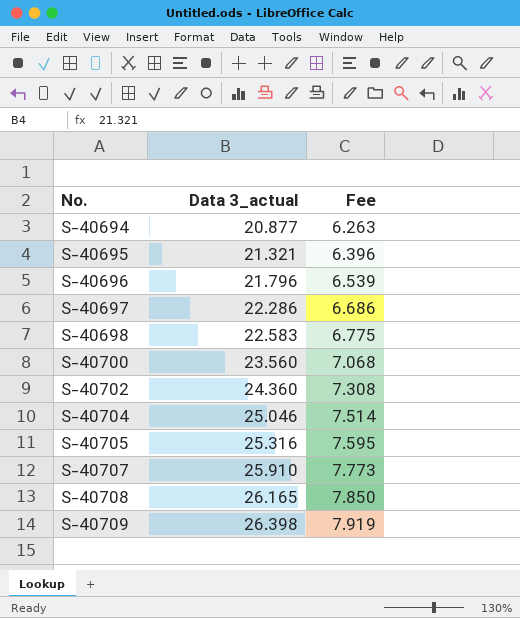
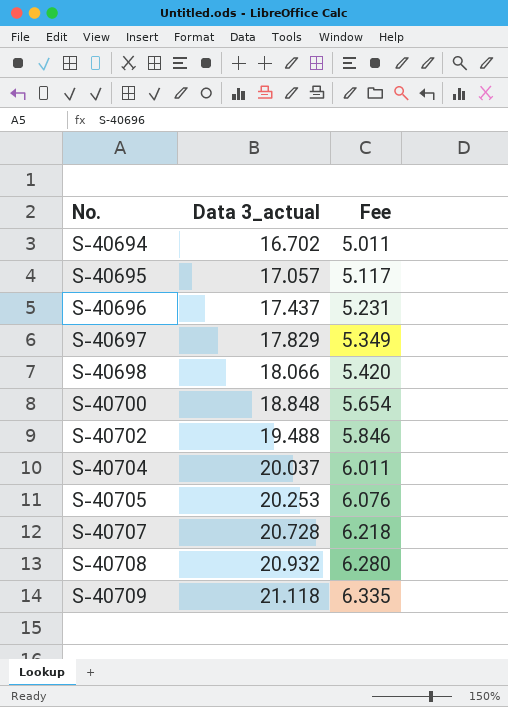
S-40694 | Data 3_actual: 20.877 -> 16.702
S-40694 | Fee: 6.263 -> 5.011
S-40695 | Data 3_actual: 21.321 -> 17.057
S-40695 | Fee: 6.396 -> 5.117
S-40696 | Data 3_actual: 21.796 -> 17.437
S-40696 | Fee: 6.539 -> 5.231
S-40697 | Data 3_actual: 22.286 -> 17.829
S-40697 | Fee: 6.686 -> 5.349
S-40698 | Data 3_actual: 22.583 -> 18.066
S-40698 | Fee: 6.775 -> 5.420
S-40700 | Data 3_actual: 23.560 -> 18.848
S-40700 | Fee: 7.068 -> 5.654
S-40702 | Data 3_actual: 24.360 -> 19.488
S-40702 | Fee: 7.308 -> 5.846
S-40704 | Data 3_actual: 25.046 -> 20.037
S-40704 | Fee: 7.514 -> 6.011
S-40705 | Data 3_actual: 25.316 -> 20.253
S-40705 | Fee: 7.595 -> 6.076
S-40707 | Data 3_actual: 25.910 -> 20.728
S-40707 | Fee: 7.773 -> 6.218
S-40708 | Data 3_actual: 26.165 -> 20.932
S-40708 | Fee: 7.850 -> 6.280
S-40709 | Data 3_actual: 26.398 -> 21.118
S-40709 | Fee: 7.919 -> 6.335

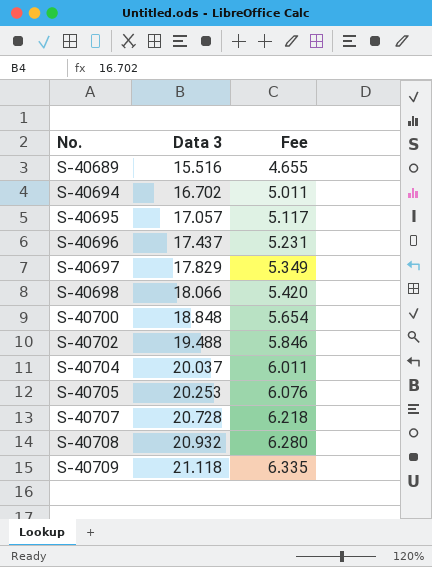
column name: Data 3_actual -> Data 3
row S-40689: none -> 15.516 | 4.655

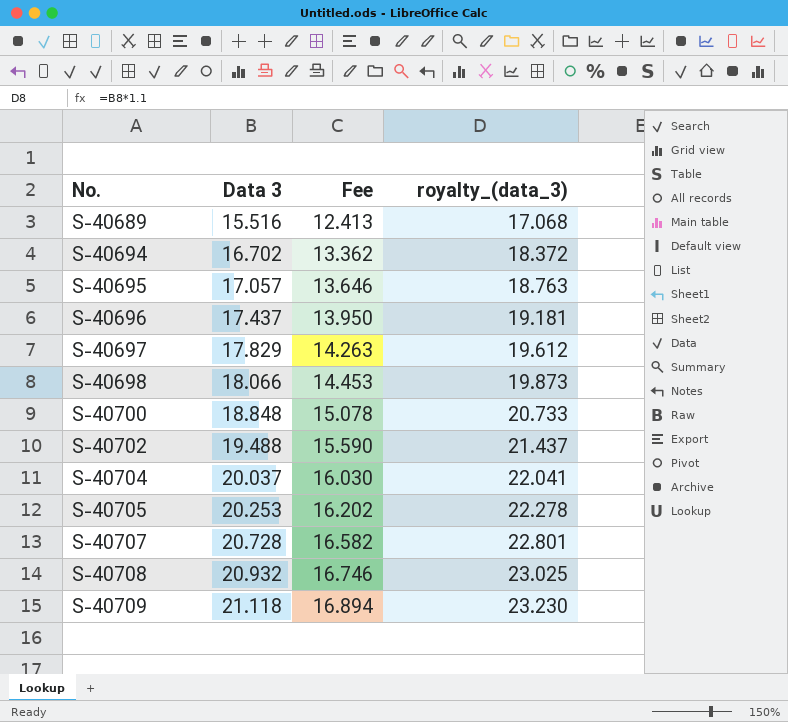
column Fee | formula: [Data 3] * 0.3 -> [Data 3] * 0.8
column royalty_(data_3) | formula: none -> [Data 3] * 1.1

